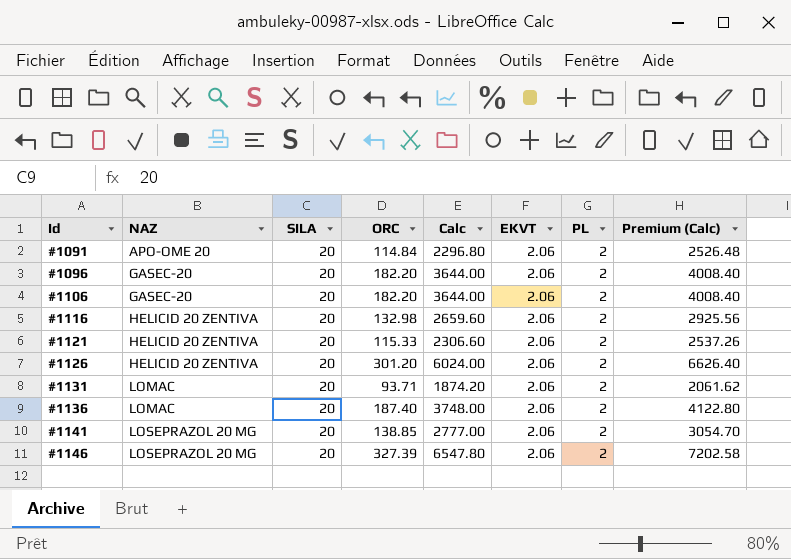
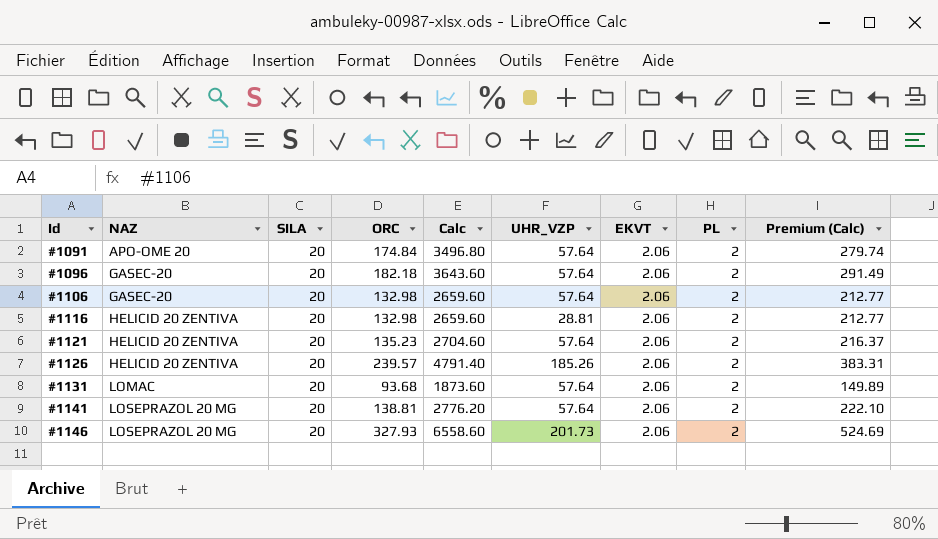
column UHR_VZP | position: none -> 6
column Premium (Calc) | formula: [Calc] * 1.1 -> [Calc] * 0.08
row #1136: LOMAC | 20 | 187.40 | 3748.00 | 2.06 | 2 | 4122.80 -> none
#1091 | ORC: 114.84 -> 174.84
#1091 | Calc: 2296.80 -> 3496.80
#1096 | ORC: 182.20 -> 182.18
#1096 | Calc: 3644.00 -> 3643.60
#1106 | ORC: 182.20 -> 132.98
#1106 | Calc: 3644.00 -> 2659.60
#1121 | ORC: 115.33 -> 135.23
#1121 | Calc: 2306.60 -> 2704.60
#1126 | ORC: 301.20 -> 239.57
#1126 | Calc: 6024.00 -> 4791.40
#1131 | ORC: 93.71 -> 93.68
#1131 | Calc: 1874.20 -> 1873.60
#1141 | ORC: 138.85 -> 138.81
#1141 | Calc: 2777.00 -> 2776.20
#1146 | ORC: 327.39 -> 327.93
#1146 | Calc: 6547.80 -> 6558.60

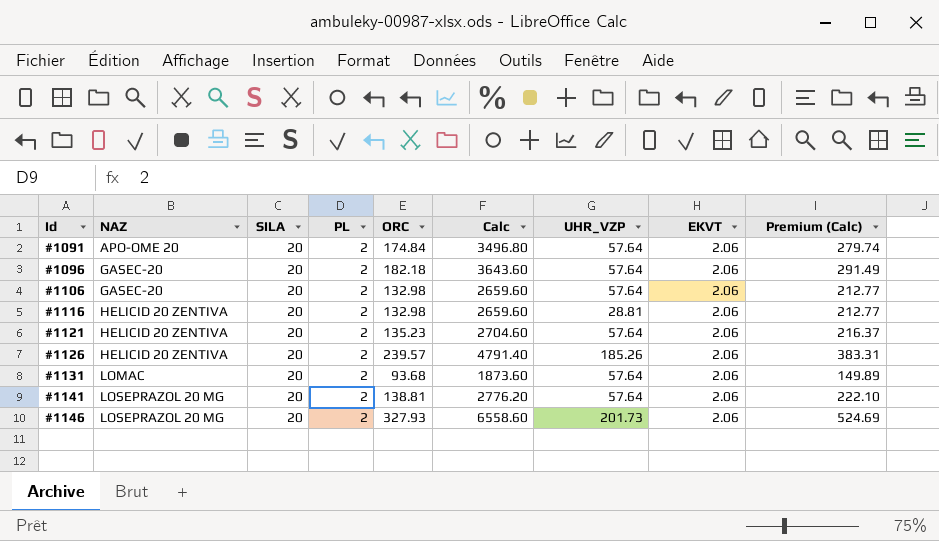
column PL | position: 8 -> 4

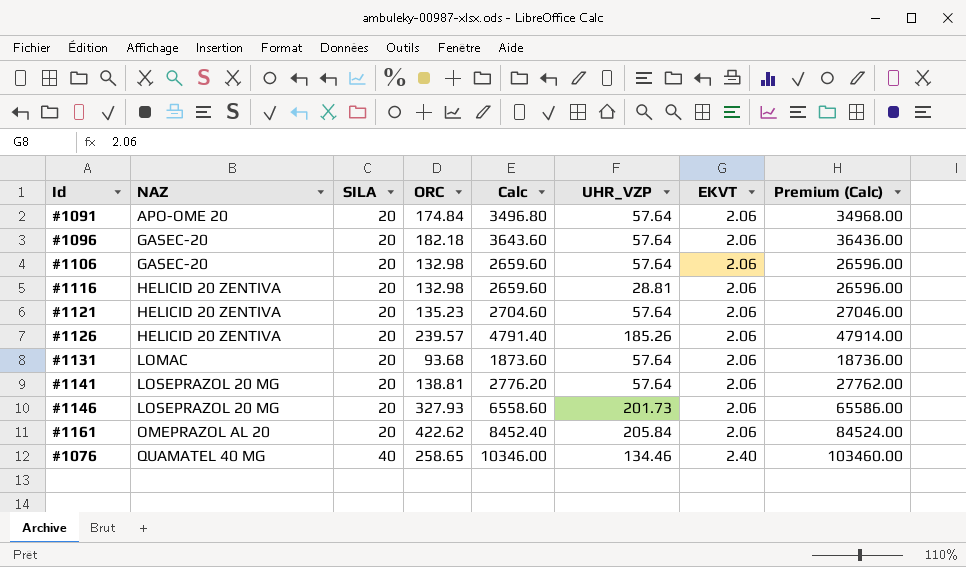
column PL | position: 4 -> none
column Premium (Calc) | formula: [Calc] * 0.08 -> [Calc] * 10
row #1161: none -> OMEPRAZOL AL 20 | 20 | 422.62 | 8452.40 | 205.84 | 2.06 | 84524.00
row #1076: none -> QUAMATEL 40 MG | 40 | 258.65 | 10346.00 | 134.46 | 2.40 | 103460.00

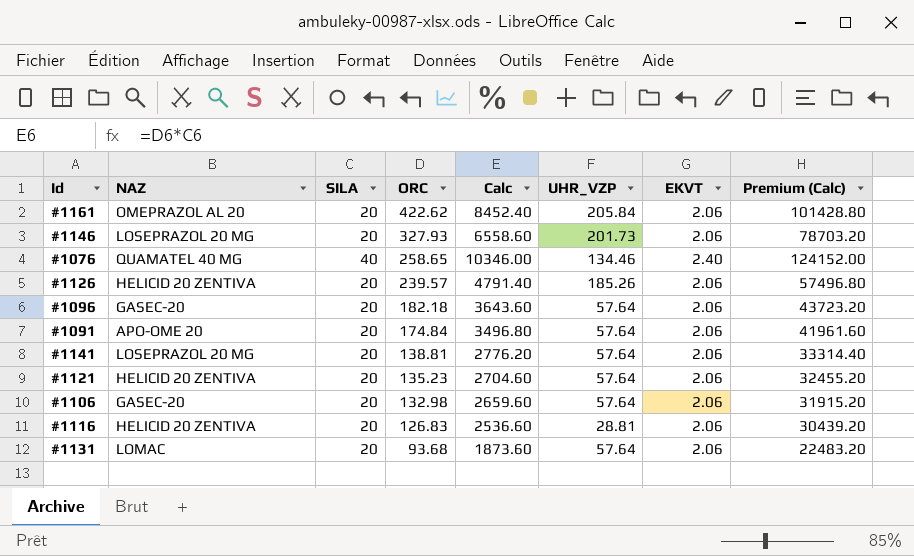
row order: NAZ ascending -> ORC descending
column Premium (Calc) | formula: [Calc] * 10 -> [Calc] * 12
#1116 | ORC: 132.98 -> 126.83
#1116 | Calc: 2659.60 -> 2536.60

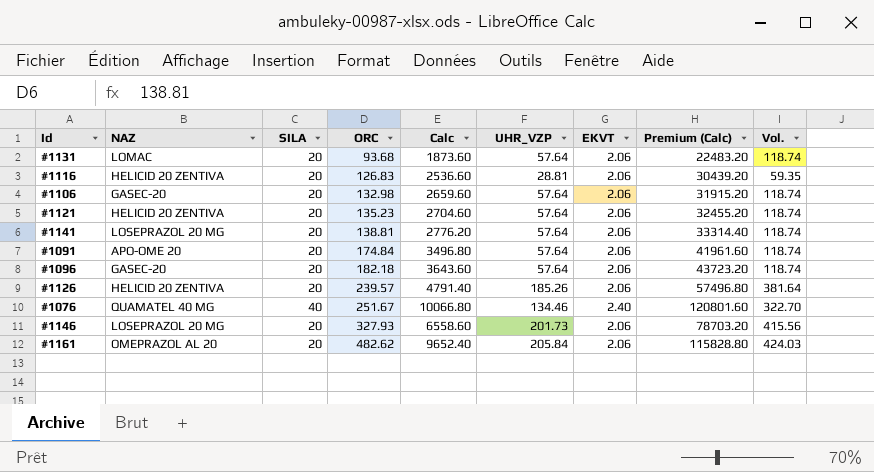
row order: ORC descending -> ORC ascending
column Vol. | formula: none -> [UHR_VZP] * [EKVT]
#1076 | ORC: 258.65 -> 251.67
#1076 | Calc: 10346.00 -> 10066.80
#1076 | Premium (Calc): 124152.00 -> 120801.60
#1161 | ORC: 422.62 -> 482.62
#1161 | Calc: 8452.40 -> 9652.40
#1161 | Premium (Calc): 101428.80 -> 115828.80

